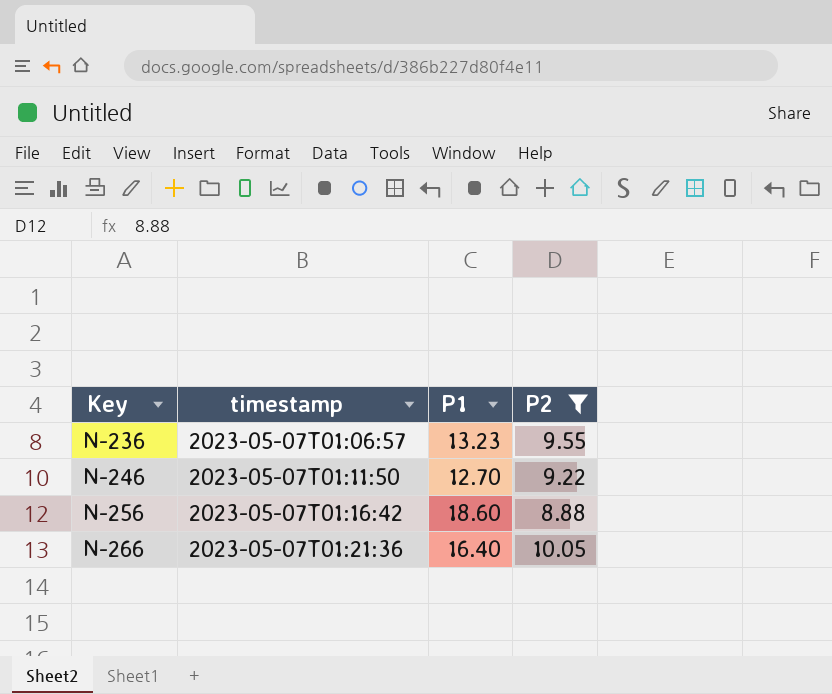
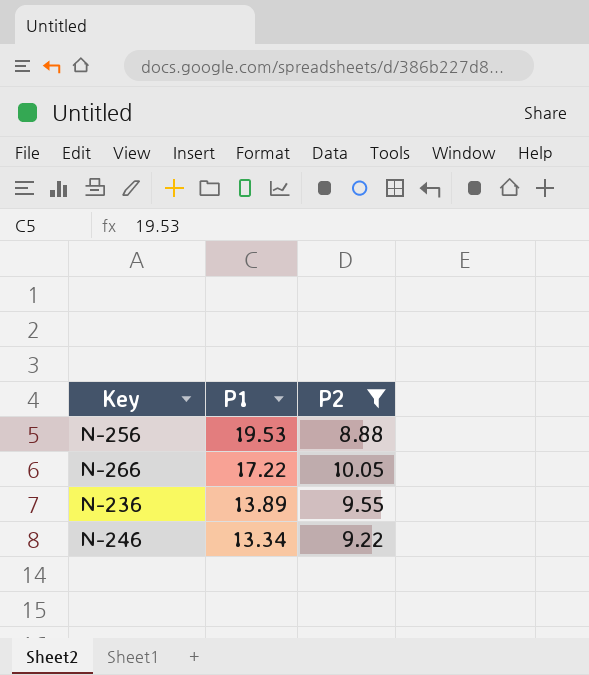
row order: Key ascending -> P1 descending
column timestamp | position: 2 -> none
N-256 | P1: 18.60 -> 19.53
N-266 | P1: 16.40 -> 17.22
N-236 | P1: 13.23 -> 13.89
N-246 | P1: 12.70 -> 13.34

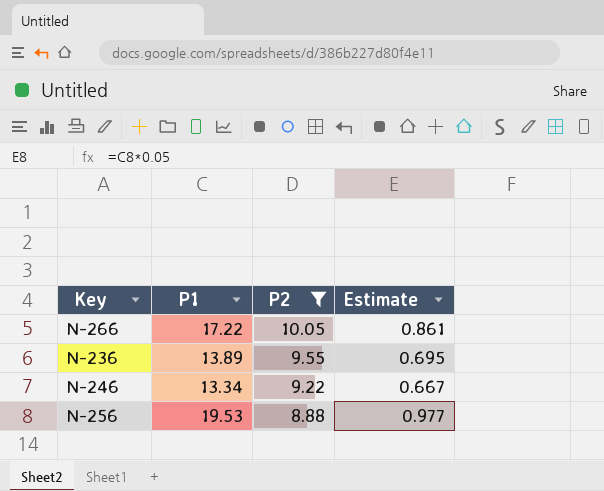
row order: P1 descending -> P2 descending
column Estimate | formula: none -> [P1] * 0.05

